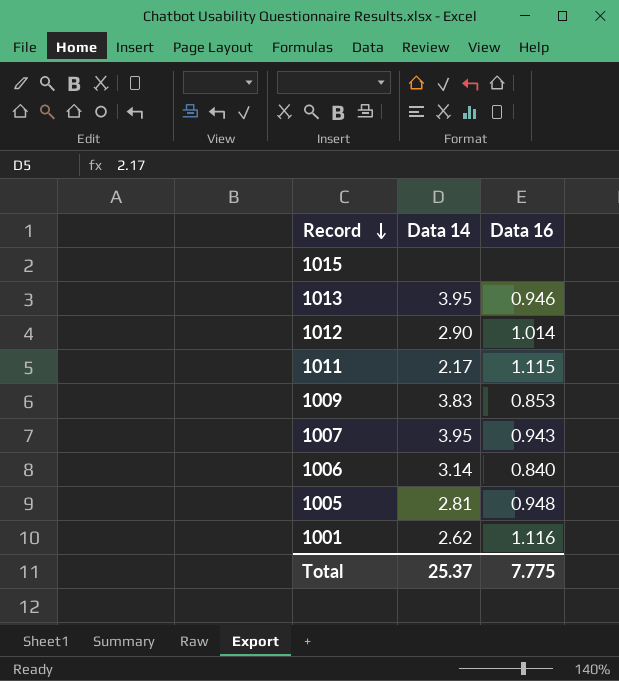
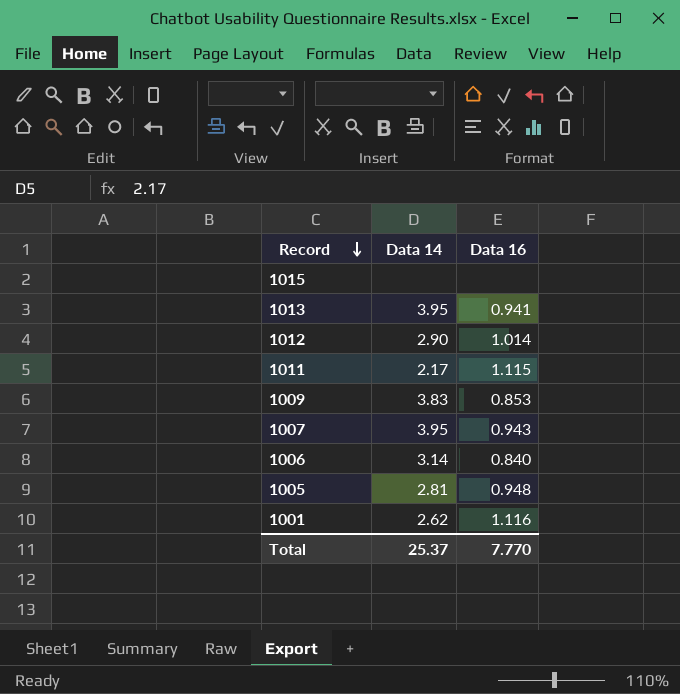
1013 | Data 16: 0.946 -> 0.941
Total | Data 16: 7.775 -> 7.770

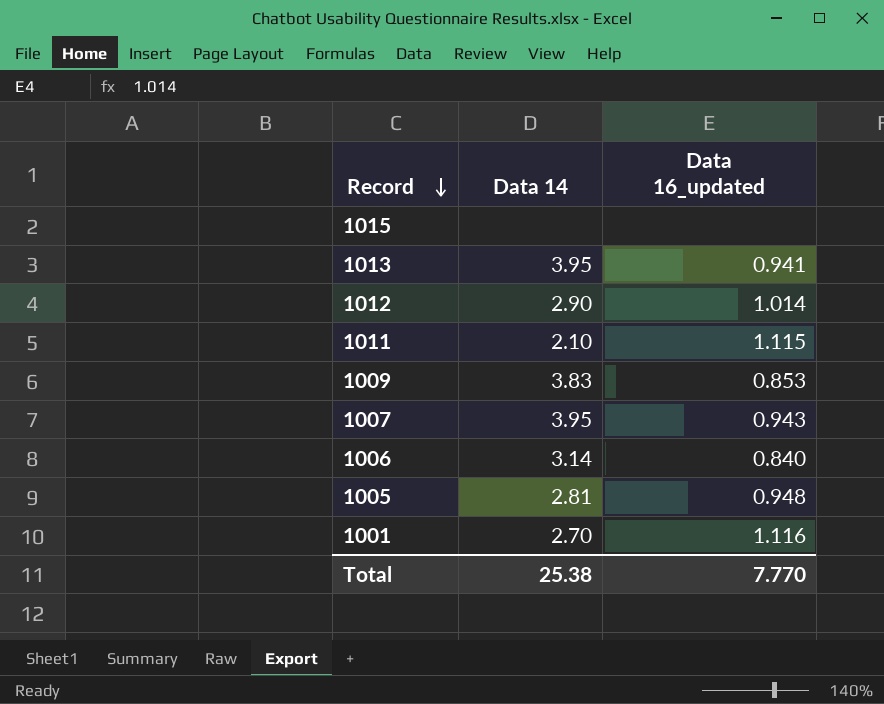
column name: Data 16 -> Data 16_updated
1011 | Data 14: 2.17 -> 2.10
1001 | Data 14: 2.62 -> 2.70
Total | Data 14: 25.37 -> 25.38

